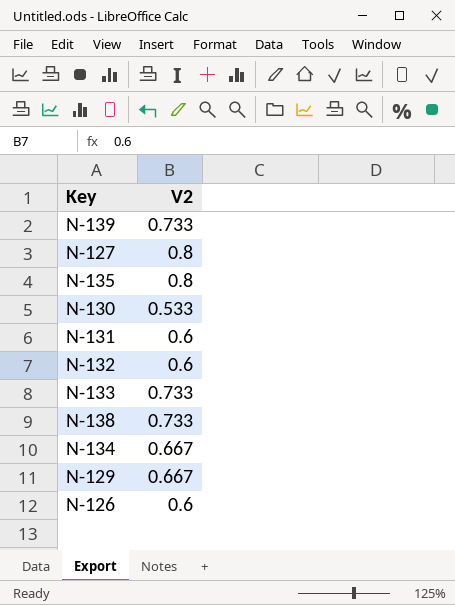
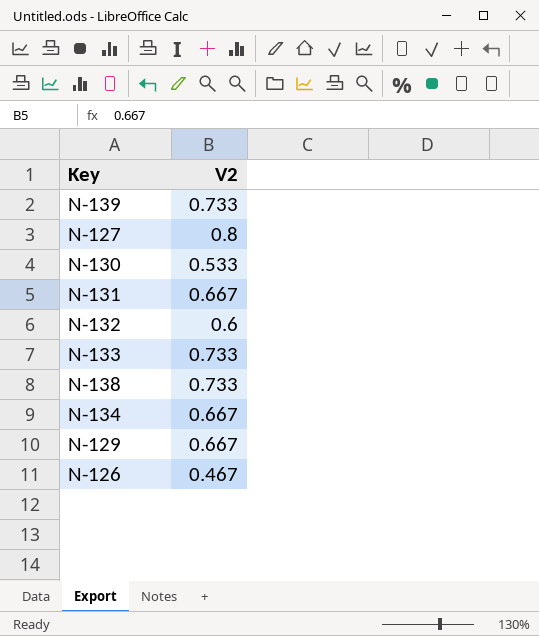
row N-135: 0.8 -> none
N-131 | V2: 0.6 -> 0.667
N-126 | V2: 0.6 -> 0.467

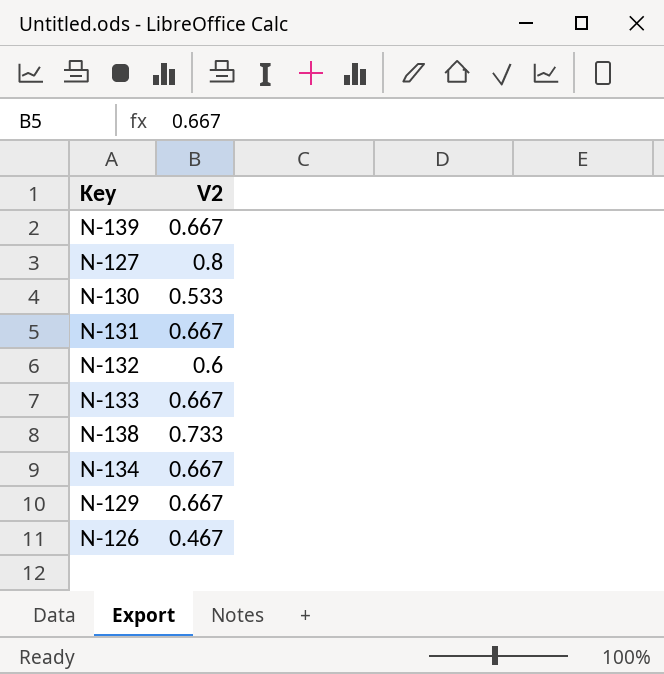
N-139 | V2: 0.733 -> 0.667
N-133 | V2: 0.733 -> 0.667

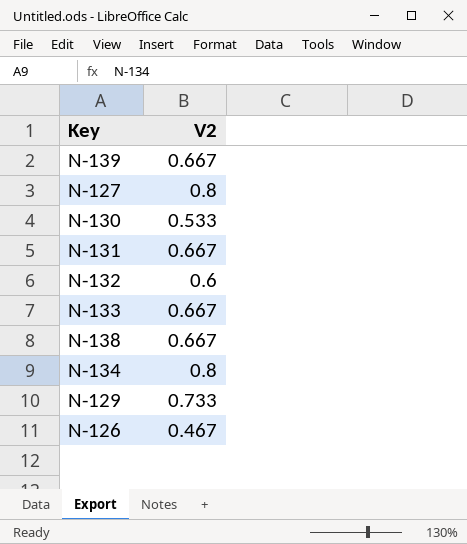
N-138 | V2: 0.733 -> 0.667
N-134 | V2: 0.667 -> 0.8
N-129 | V2: 0.667 -> 0.733

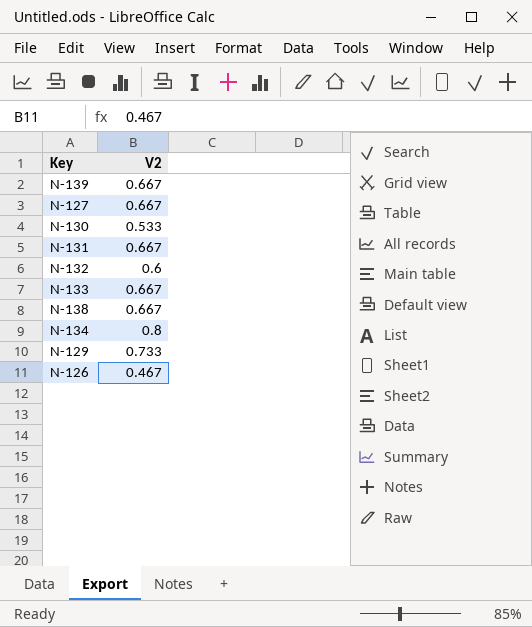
N-127 | V2: 0.8 -> 0.667

